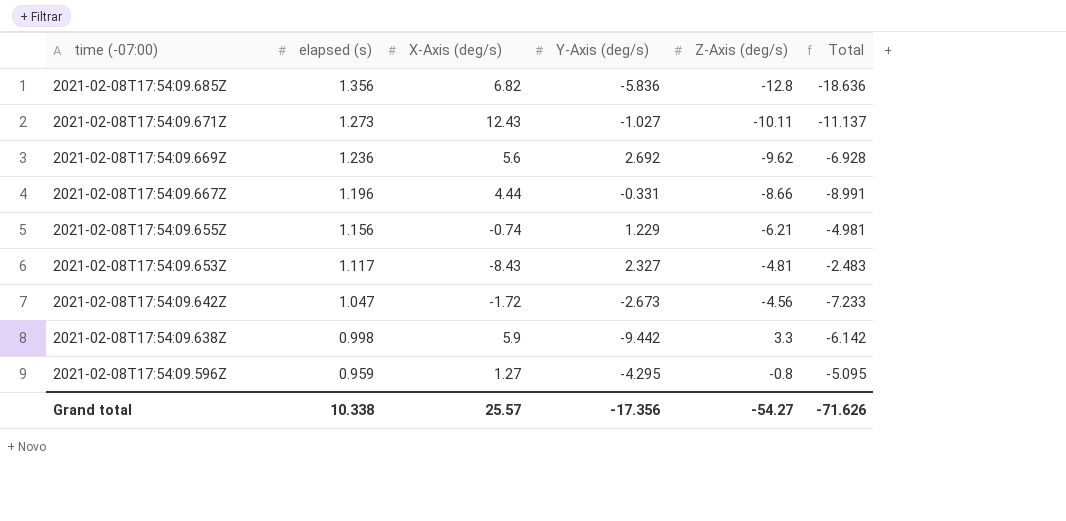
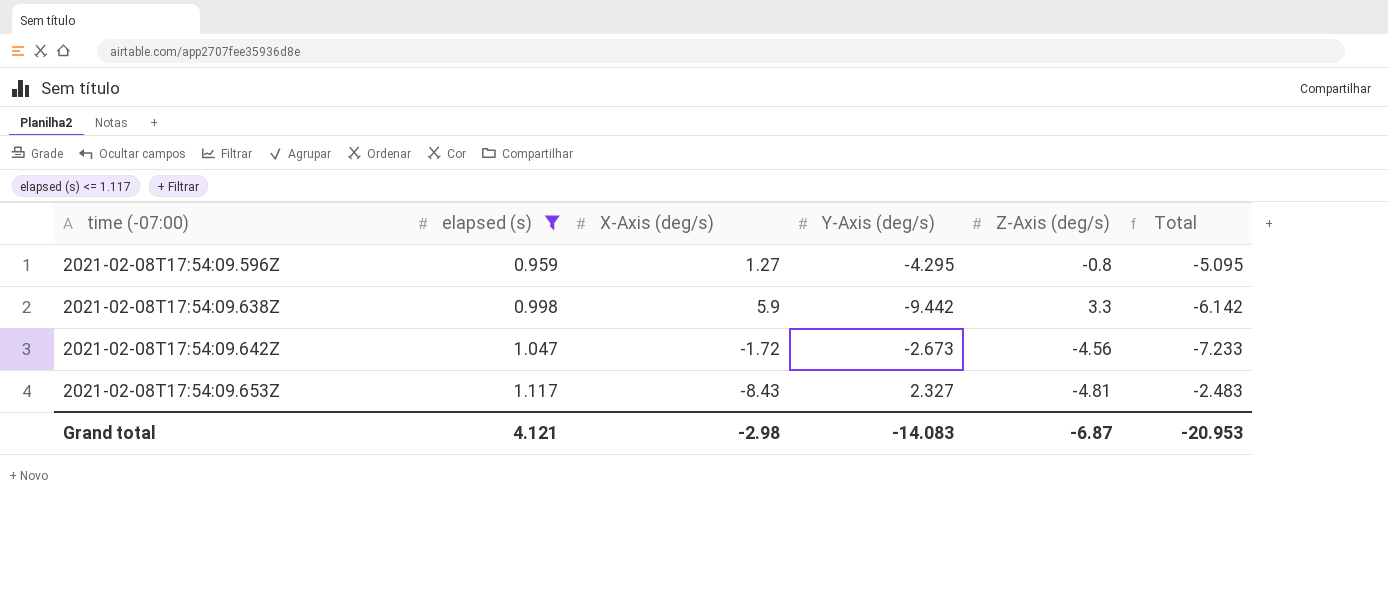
filter: none -> elapsed (s) <= 1.117
row order: time (-07:00) descending -> time (-07:00) ascending
Grand total | elapsed (s): 10.338 -> 4.121
Grand total | X-Axis (deg/s): 25.57 -> -2.98
Grand total | Y-Axis (deg/s): -17.356 -> -14.083
Grand total | Z-Axis (deg/s): -54.27 -> -6.87
Grand total | Total: -71.626 -> -20.953

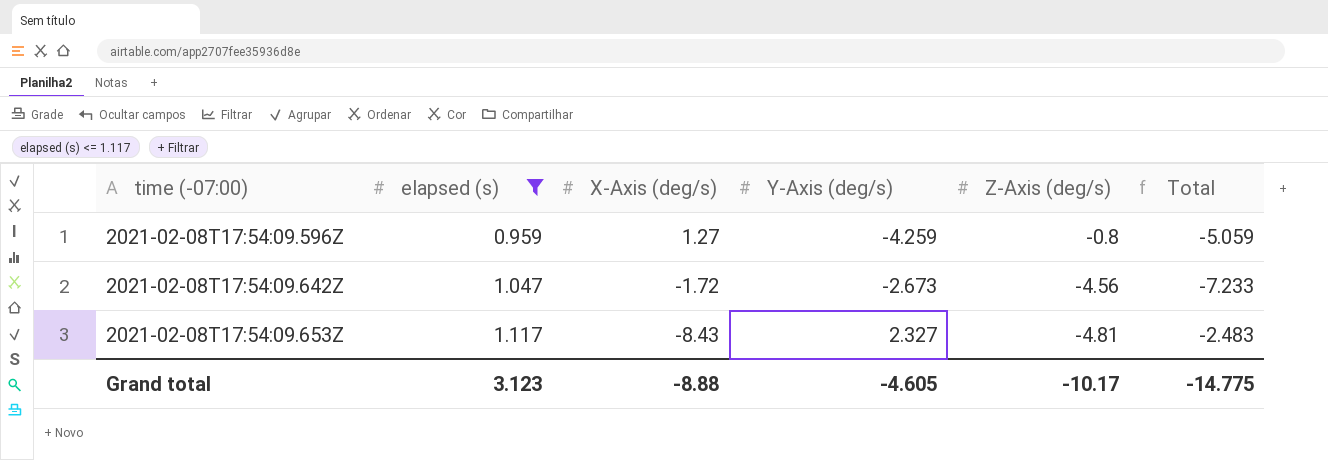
row 2021-02-08T17:54:09.638Z: 0.998 | 5.9 | -9.442 | 3.3 | -6.142 -> none
2021-02-08T17:54:09.596Z | Y-Axis (deg/s): -4.295 -> -4.259
2021-02-08T17:54:09.596Z | Total: -5.095 -> -5.059
Grand total | elapsed (s): 4.121 -> 3.123
Grand total | X-Axis (deg/s): -2.98 -> -8.88
Grand total | Y-Axis (deg/s): -14.083 -> -4.605
Grand total | Z-Axis (deg/s): -6.87 -> -10.17
Grand total | Total: -20.953 -> -14.775

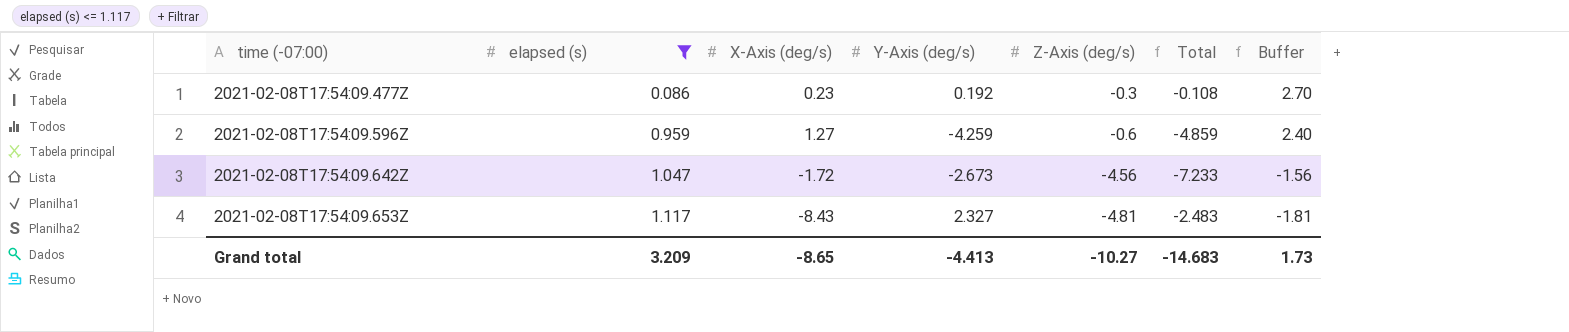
column Buffer | formula: none -> [Z-Axis (deg/s)] + 3
row 2021-02-08T17:54:09.477Z: none -> 0.086 | 0.23 | 0.192 | -0.3 | -0.108 | 2.70
2021-02-08T17:54:09.596Z | Z-Axis (deg/s): -0.8 -> -0.6
2021-02-08T17:54:09.596Z | Total: -5.059 -> -4.859
Grand total | elapsed (s): 3.123 -> 3.209
Grand total | X-Axis (deg/s): -8.88 -> -8.65
Grand total | Y-Axis (deg/s): -4.605 -> -4.413
Grand total | Z-Axis (deg/s): -10.17 -> -10.27
Grand total | Total: -14.775 -> -14.683

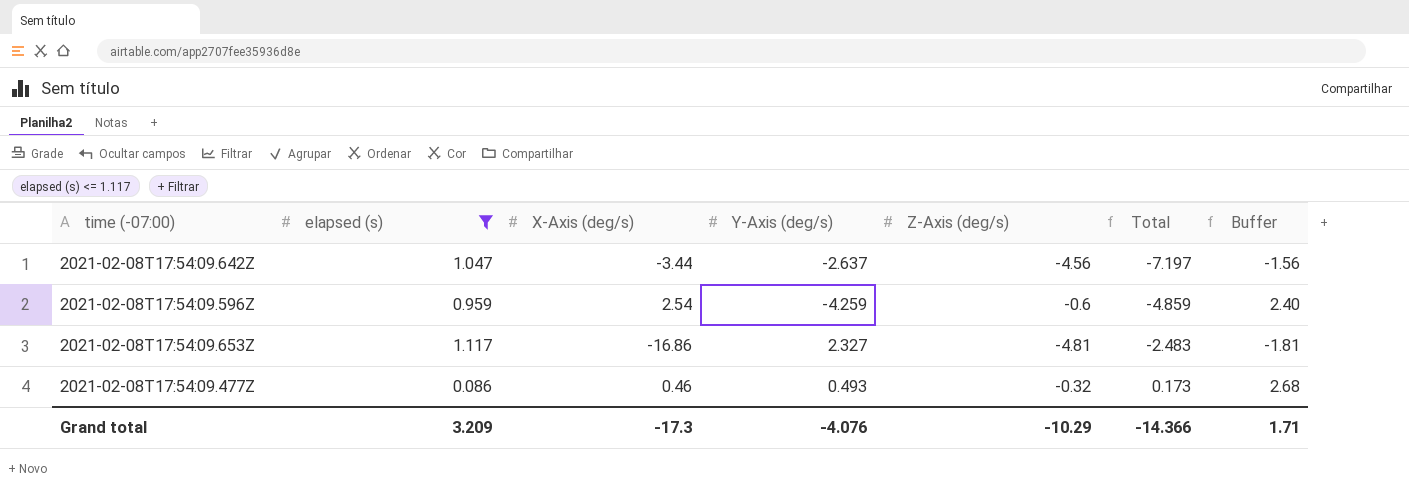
row order: time (-07:00) ascending -> Total ascending
2021-02-08T17:54:09.642Z | X-Axis (deg/s): -1.72 -> -3.44
2021-02-08T17:54:09.642Z | Y-Axis (deg/s): -2.673 -> -2.637
2021-02-08T17:54:09.642Z | Total: -7.233 -> -7.197
2021-02-08T17:54:09.596Z | X-Axis (deg/s): 1.27 -> 2.54
2021-02-08T17:54:09.653Z | X-Axis (deg/s): -8.43 -> -16.86
2021-02-08T17:54:09.477Z | X-Axis (deg/s): 0.23 -> 0.46
2021-02-08T17:54:09.477Z | Y-Axis (deg/s): 0.192 -> 0.493
2021-02-08T17:54:09.477Z | Z-Axis (deg/s): -0.3 -> -0.32
2021-02-08T17:54:09.477Z | Total: -0.108 -> 0.173
2021-02-08T17:54:09.477Z | Buffer: 2.70 -> 2.68
Grand total | X-Axis (deg/s): -8.65 -> -17.3
Grand total | Y-Axis (deg/s): -4.413 -> -4.076
Grand total | Z-Axis (deg/s): -10.27 -> -10.29
Grand total | Total: -14.683 -> -14.366
Grand total | Buffer: 1.73 -> 1.71

